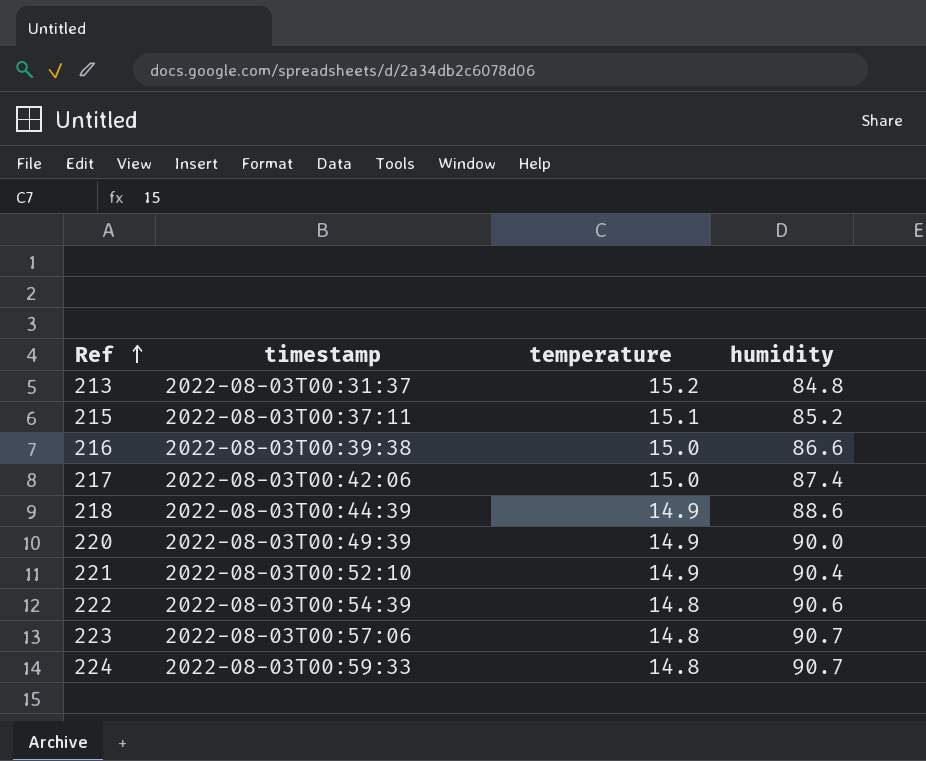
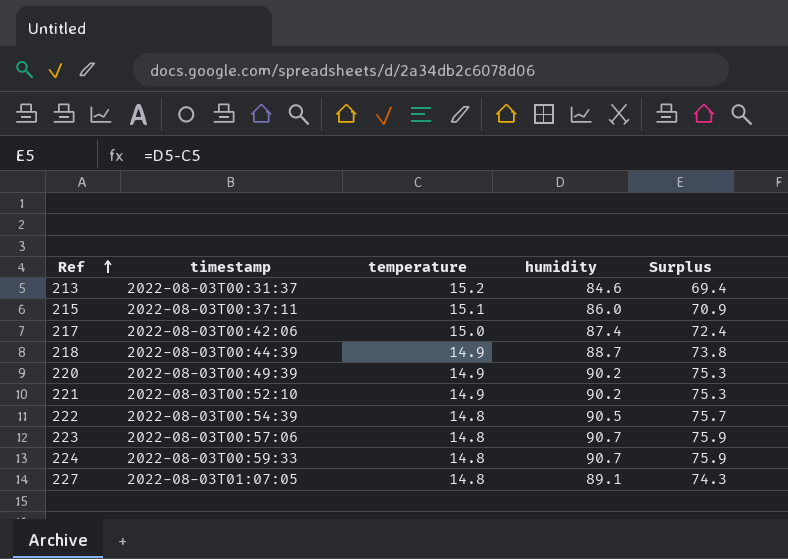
column Surplus | formula: none -> [humidity] - [temperature]
row 216: 2022-08-03T00:39:38 | 15.0 | 86.6 -> none
213 | humidity: 84.8 -> 84.6
215 | humidity: 85.2 -> 86.0
218 | humidity: 88.6 -> 88.7
220 | humidity: 90.0 -> 90.2
221 | humidity: 90.4 -> 90.2
222 | humidity: 90.6 -> 90.5
row 227: none -> 2022-08-03T01:07:05 | 14.8 | 89.1 | 74.3

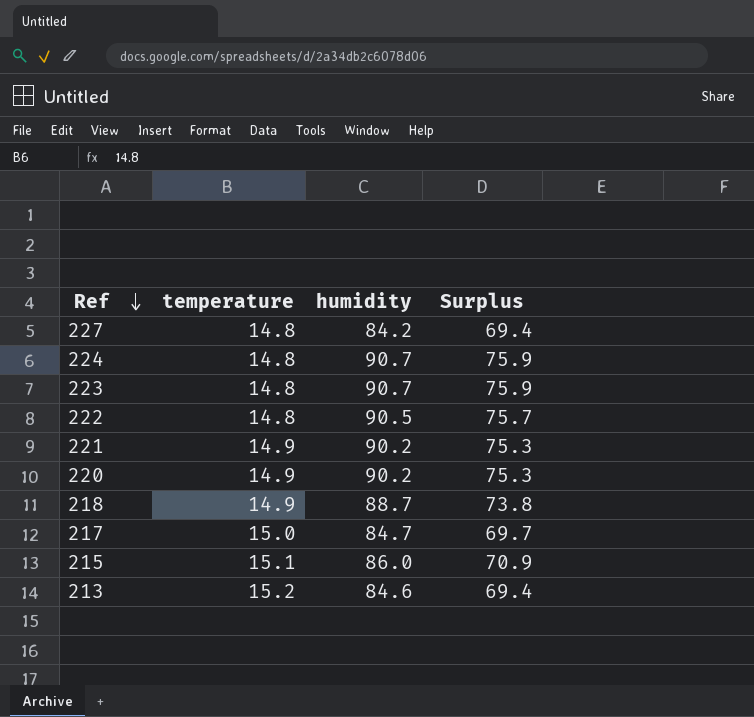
row order: Ref ascending -> Ref descending
column timestamp | position: 2 -> none
227 | humidity: 89.1 -> 84.2
227 | Surplus: 74.3 -> 69.4
217 | humidity: 87.4 -> 84.7
217 | Surplus: 72.4 -> 69.7

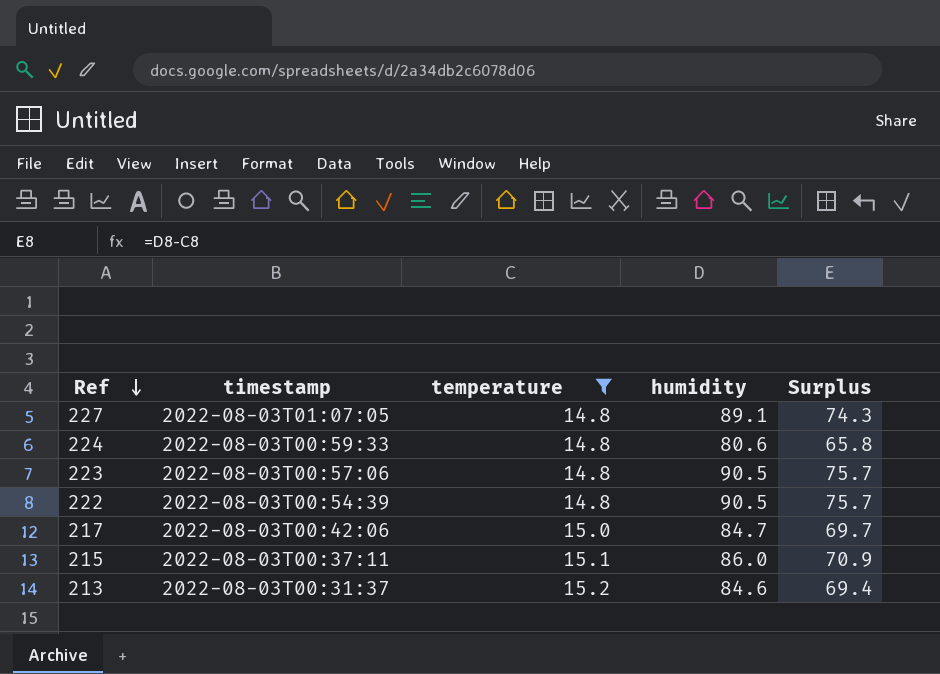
filter: none -> temperature != 14.9
column timestamp | position: none -> 2
227 | humidity: 84.2 -> 89.1
227 | Surplus: 69.4 -> 74.3
224 | humidity: 90.7 -> 80.6
224 | Surplus: 75.9 -> 65.8
223 | humidity: 90.7 -> 90.5
223 | Surplus: 75.9 -> 75.7

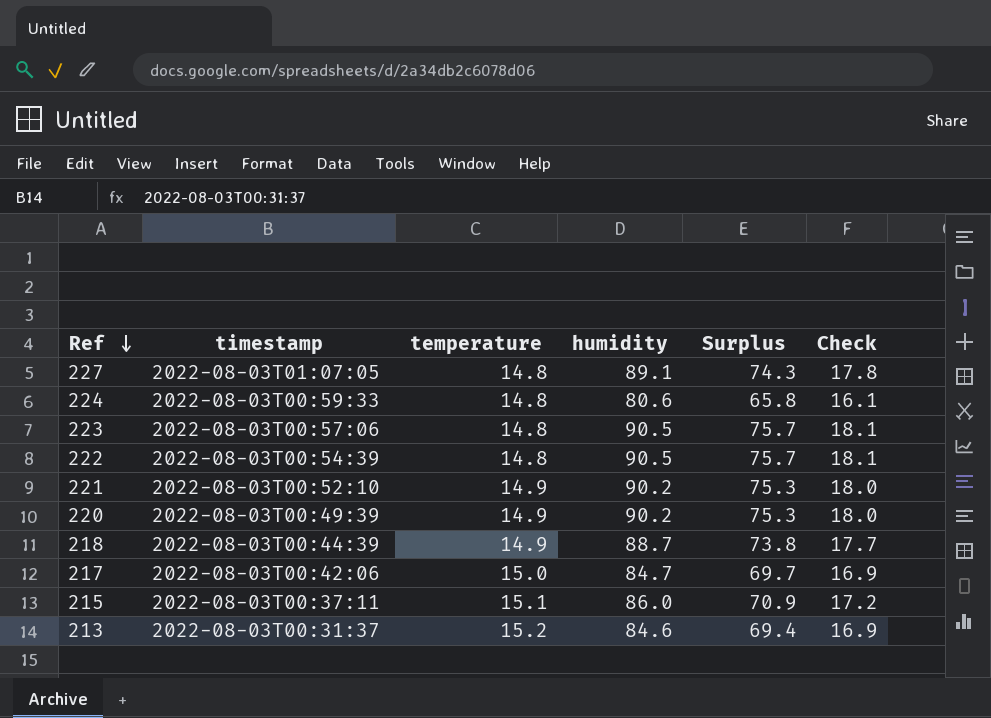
filter: temperature != 14.9 -> none
column Check | formula: none -> [humidity] * 0.2

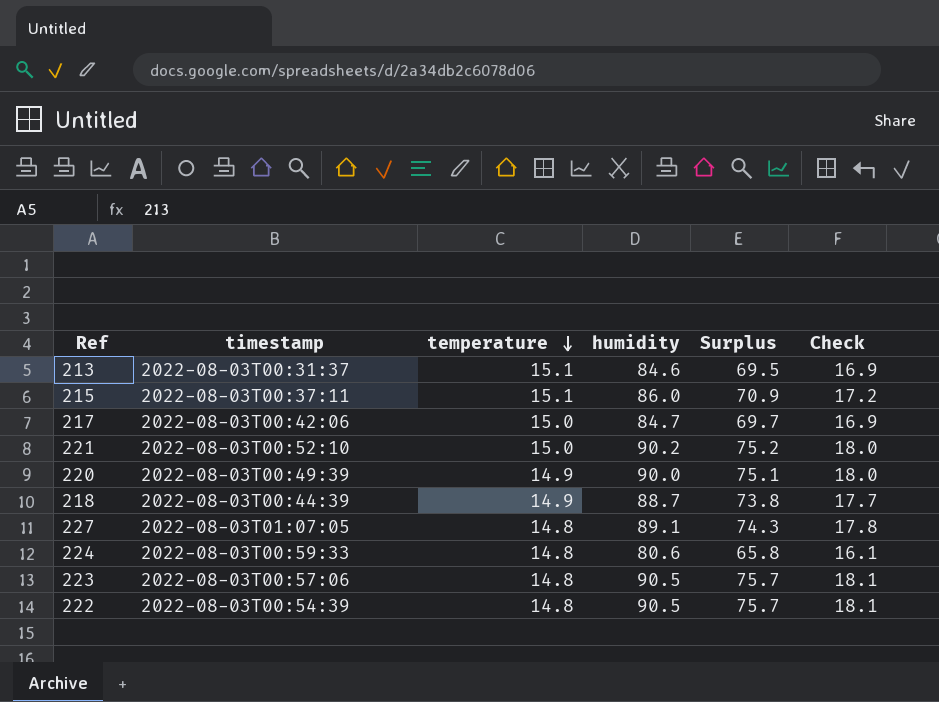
row order: Ref descending -> temperature descending
213 | temperature: 15.2 -> 15.1
213 | Surplus: 69.4 -> 69.5
221 | temperature: 14.9 -> 15.0
221 | Surplus: 75.3 -> 75.2
220 | humidity: 90.2 -> 90.0
220 | Surplus: 75.3 -> 75.1

